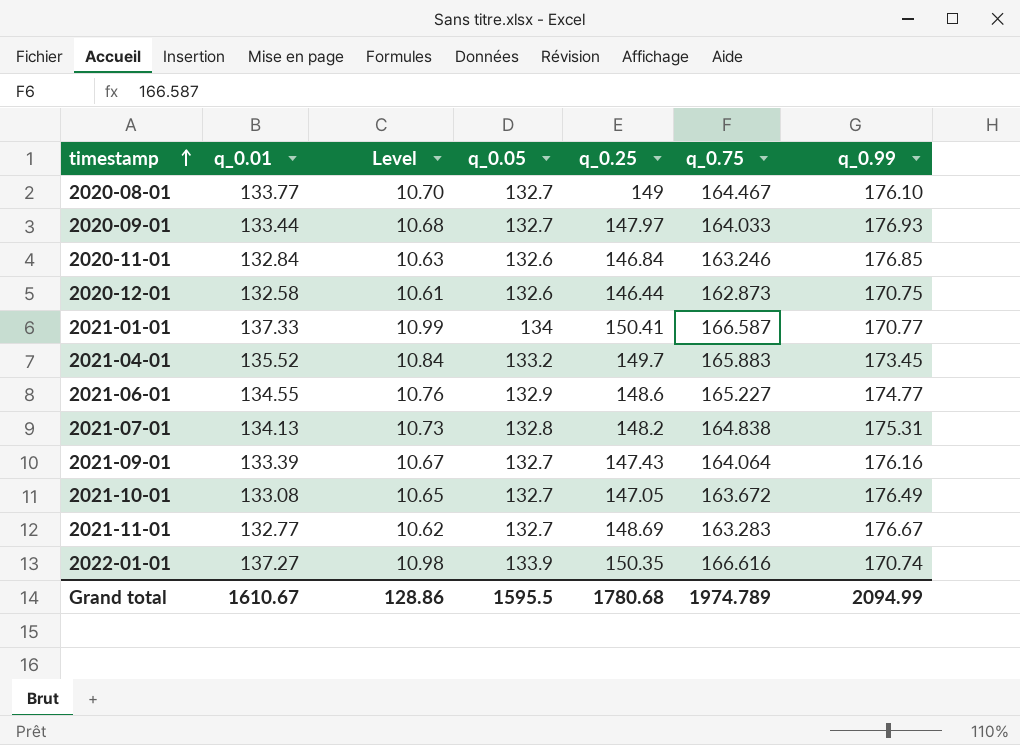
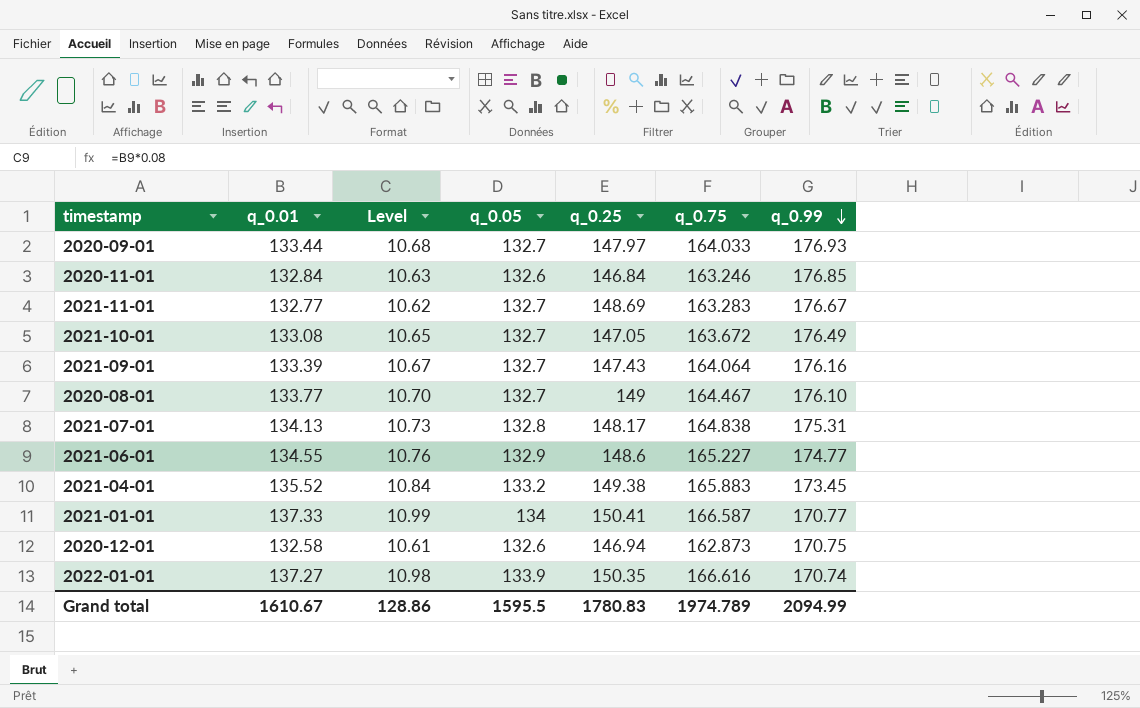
row order: timestamp ascending -> q_0.99 descending
2021-07-01 | q_0.25: 148.2 -> 148.17
2021-04-01 | q_0.25: 149.7 -> 149.38
2020-12-01 | q_0.25: 146.44 -> 146.94
Grand total | q_0.25: 1780.68 -> 1780.83

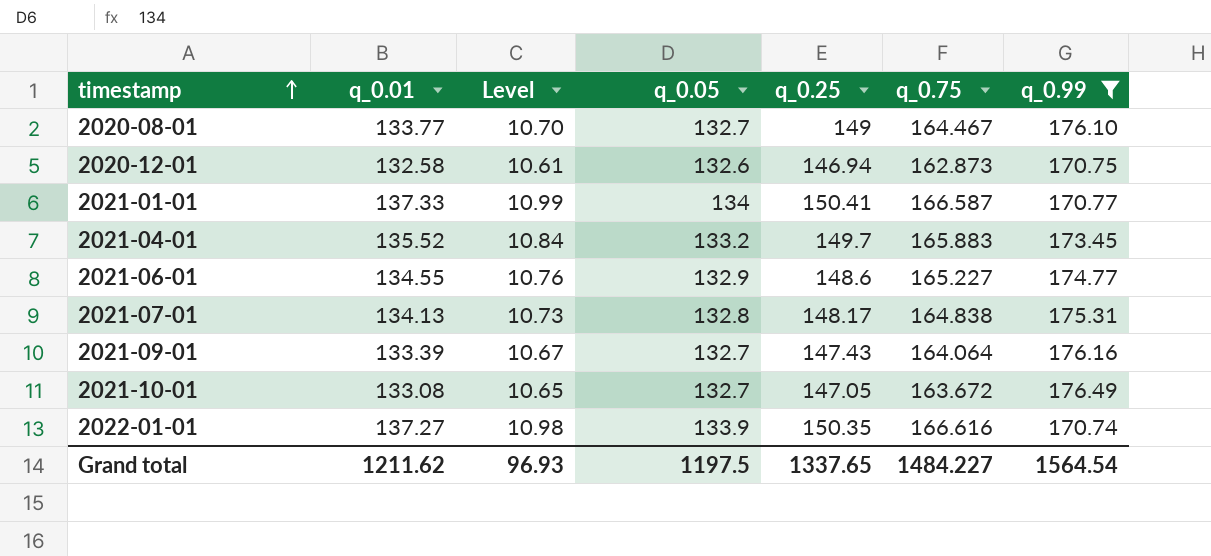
filter: none -> q_0.99 <= 176.49
row order: q_0.99 descending -> timestamp ascending
2021-04-01 | q_0.25: 149.38 -> 149.7
Grand total | q_0.01: 1610.67 -> 1211.62
Grand total | Level: 128.86 -> 96.93
Grand total | q_0.05: 1595.5 -> 1197.5
Grand total | q_0.25: 1780.83 -> 1337.65
Grand total | q_0.75: 1974.789 -> 1484.227
Grand total | q_0.99: 2094.99 -> 1564.54

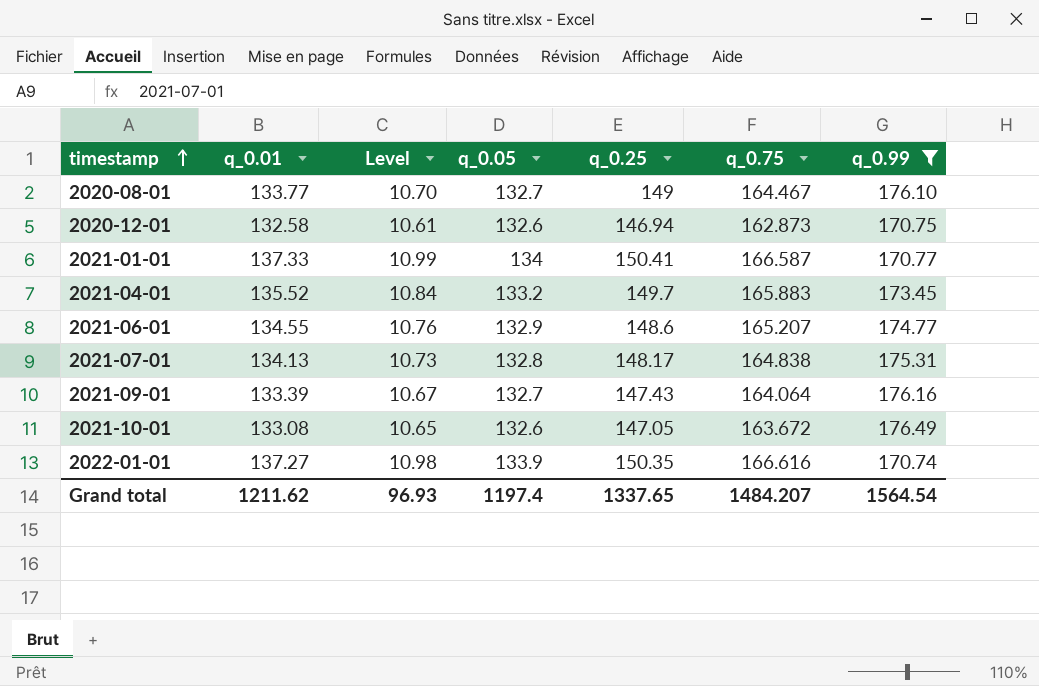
2021-06-01 | q_0.75: 165.227 -> 165.207
2021-10-01 | q_0.05: 132.7 -> 132.6
Grand total | q_0.05: 1197.5 -> 1197.4
Grand total | q_0.75: 1484.227 -> 1484.207

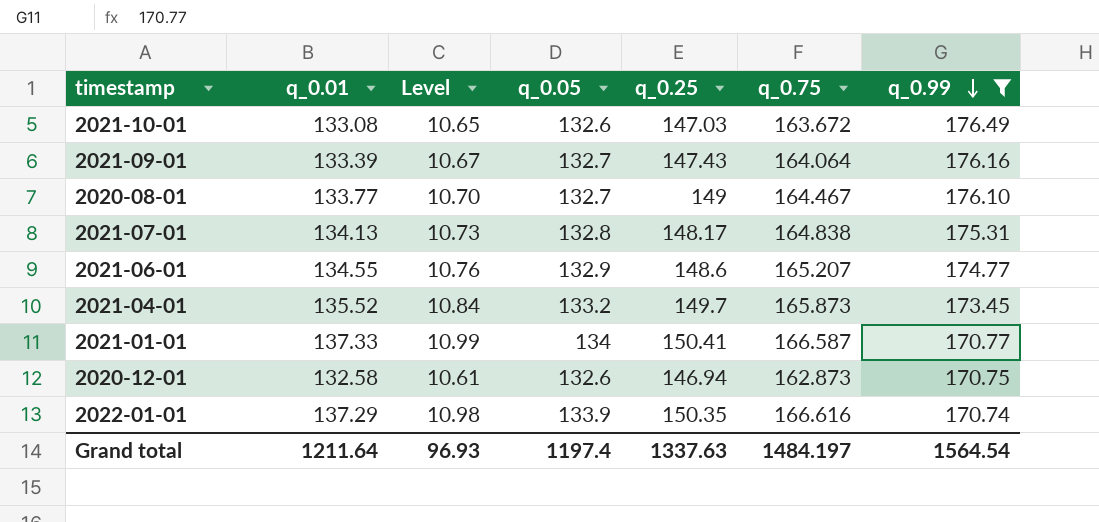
row order: timestamp ascending -> q_0.99 descending
2021-10-01 | q_0.25: 147.05 -> 147.03
2021-04-01 | q_0.75: 165.883 -> 165.873
2022-01-01 | q_0.01: 137.27 -> 137.29
Grand total | q_0.01: 1211.62 -> 1211.64
Grand total | q_0.25: 1337.65 -> 1337.63
Grand total | q_0.75: 1484.207 -> 1484.197

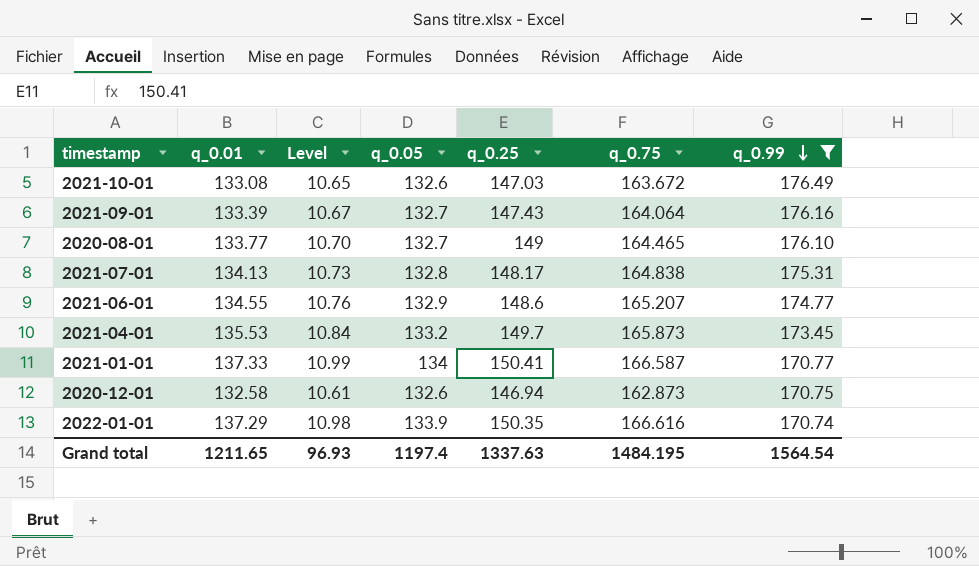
2020-08-01 | q_0.75: 164.467 -> 164.465
2021-04-01 | q_0.01: 135.52 -> 135.53
Grand total | q_0.01: 1211.64 -> 1211.65
Grand total | q_0.75: 1484.197 -> 1484.195

